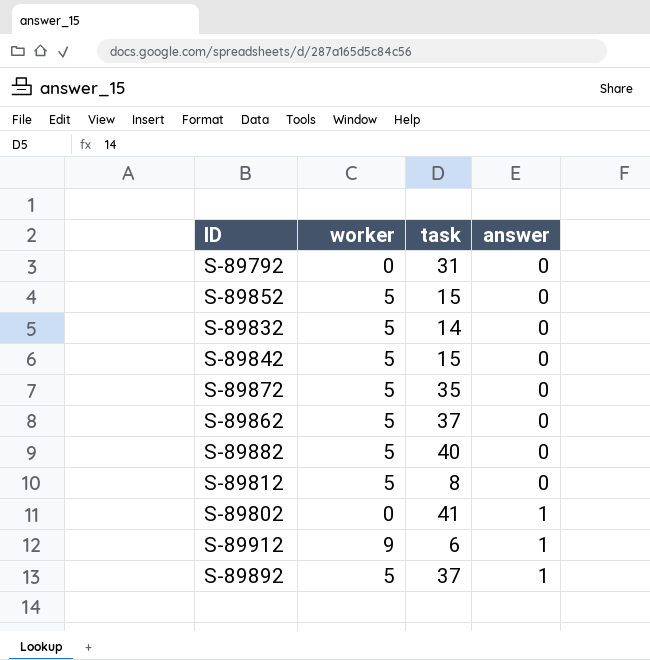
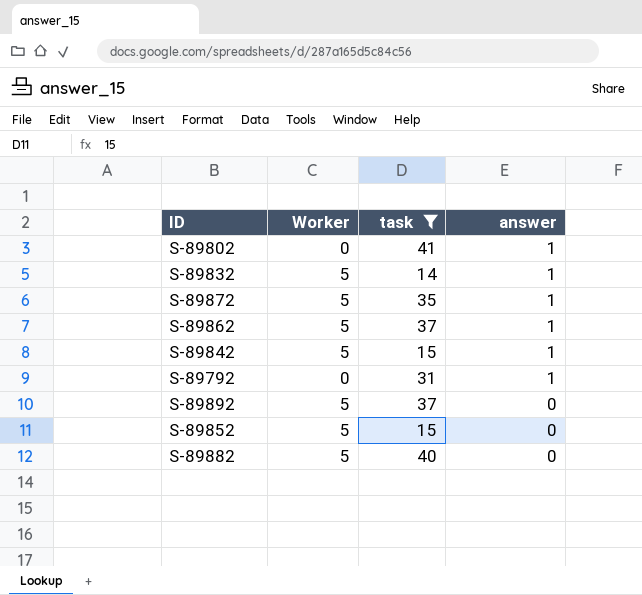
filter: none -> task >= 14
row order: answer ascending -> answer descending
column name: worker -> Worker
S-89832 | answer: 0 -> 1
S-89872 | answer: 0 -> 1
S-89862 | answer: 0 -> 1
S-89842 | answer: 0 -> 1
S-89792 | answer: 0 -> 1
S-89892 | answer: 1 -> 0

